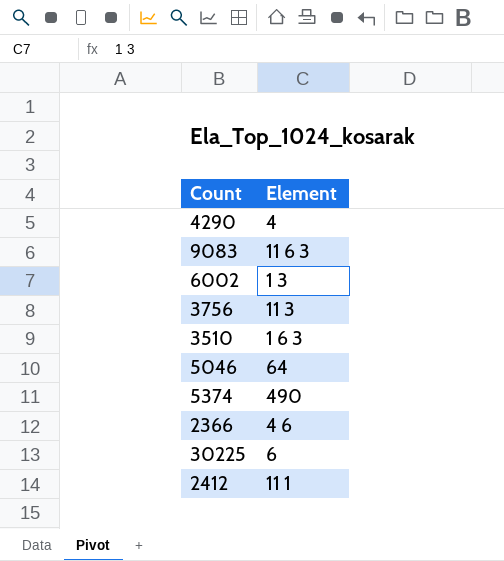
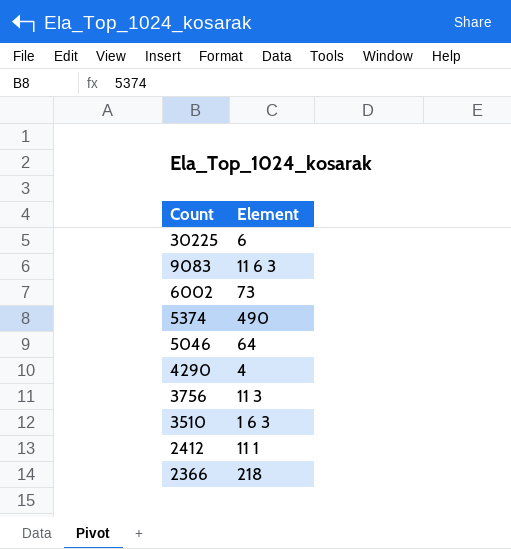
row order: none -> Count descending
6002 | Element: 1 3 -> 73
2366 | Element: 4 6 -> 218

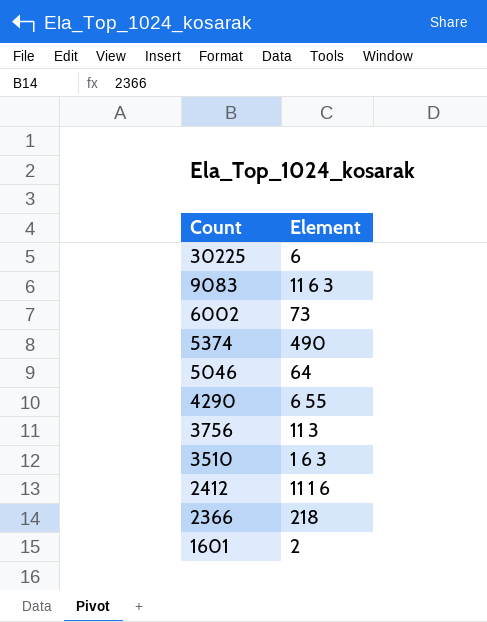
4290 | Element: 4 -> 6 55
2412 | Element: 11 1 -> 11 1 6
row 1601: none -> 2

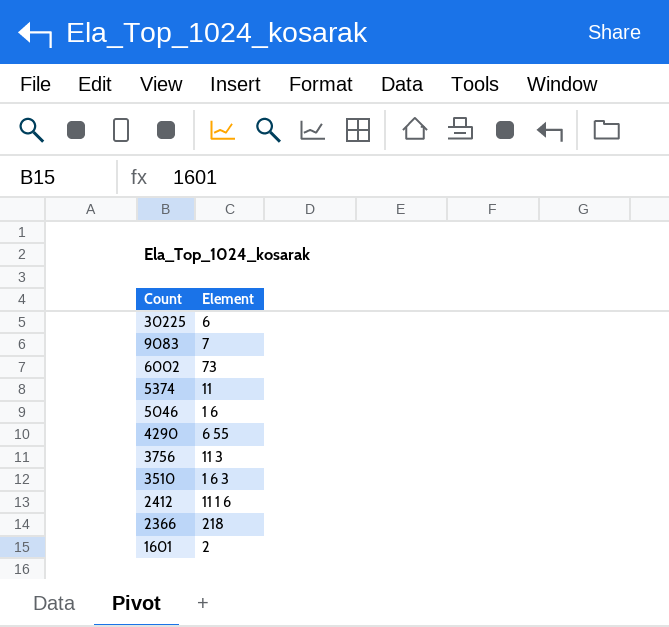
9083 | Element: 11 6 3 -> 7
5374 | Element: 490 -> 11
5046 | Element: 64 -> 1 6

